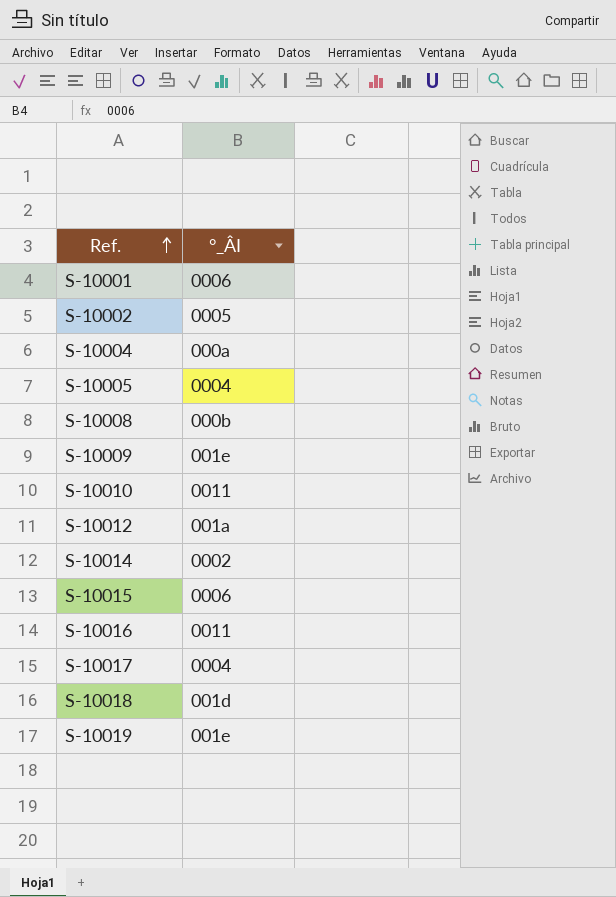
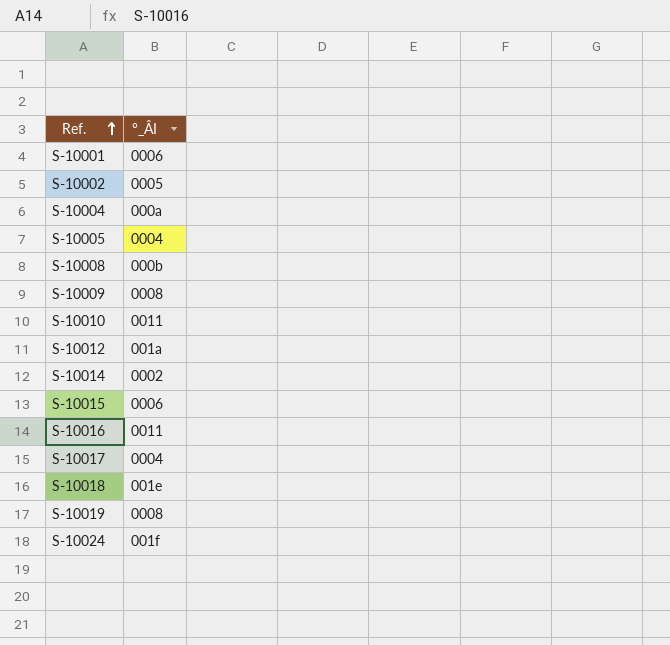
S-10009 | °_ÂI: 001e -> 0008
S-10018 | °_ÂI: 001d -> 001e
S-10019 | °_ÂI: 001e -> 0008
row S-10024: none -> 001f

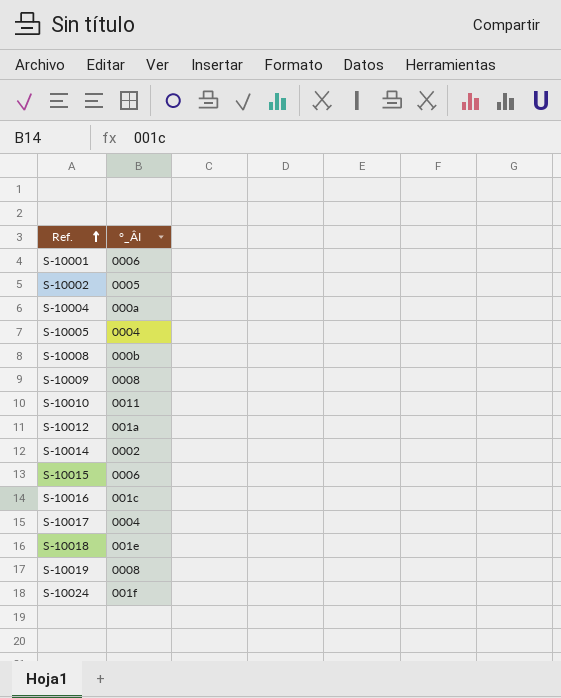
S-10016 | °_ÂI: 0011 -> 001c

